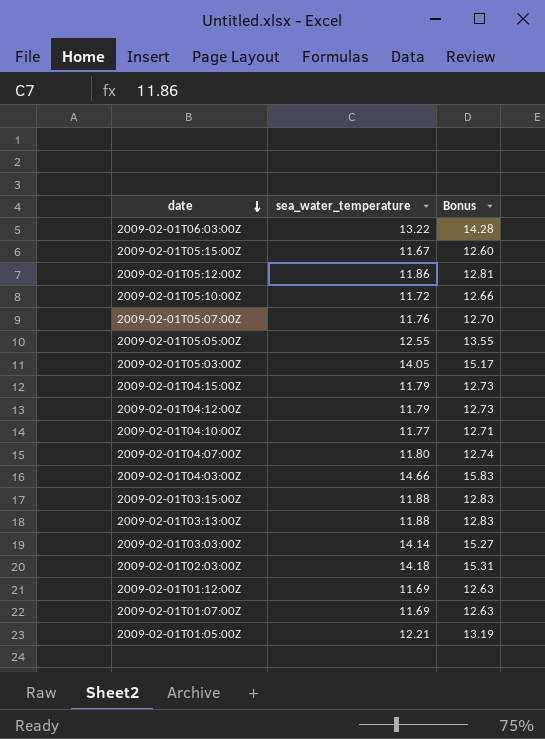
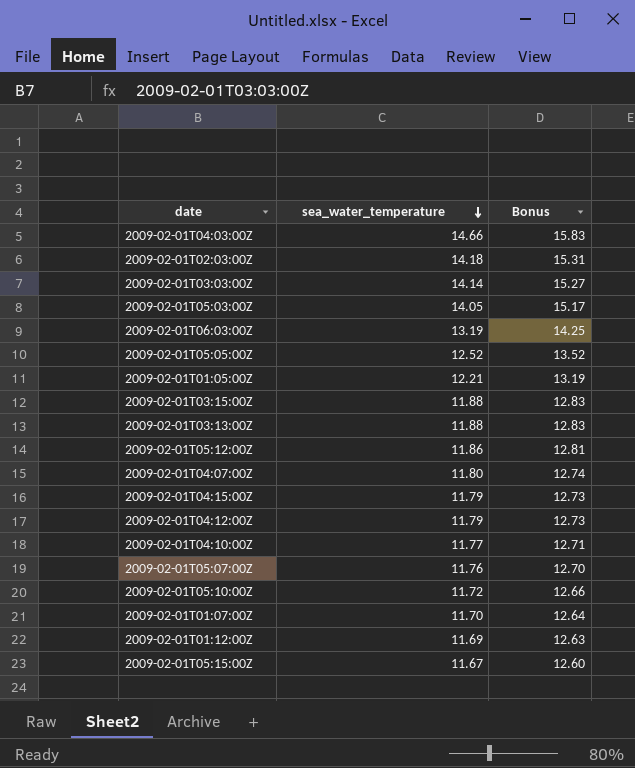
row order: date descending -> sea_water_temperature descending
2009-02-01T06:03:00Z | sea_water_temperature: 13.22 -> 13.19
2009-02-01T06:03:00Z | Bonus: 14.28 -> 14.25
2009-02-01T05:05:00Z | sea_water_temperature: 12.55 -> 12.52
2009-02-01T05:05:00Z | Bonus: 13.55 -> 13.52
2009-02-01T01:07:00Z | sea_water_temperature: 11.69 -> 11.70
2009-02-01T01:07:00Z | Bonus: 12.63 -> 12.64

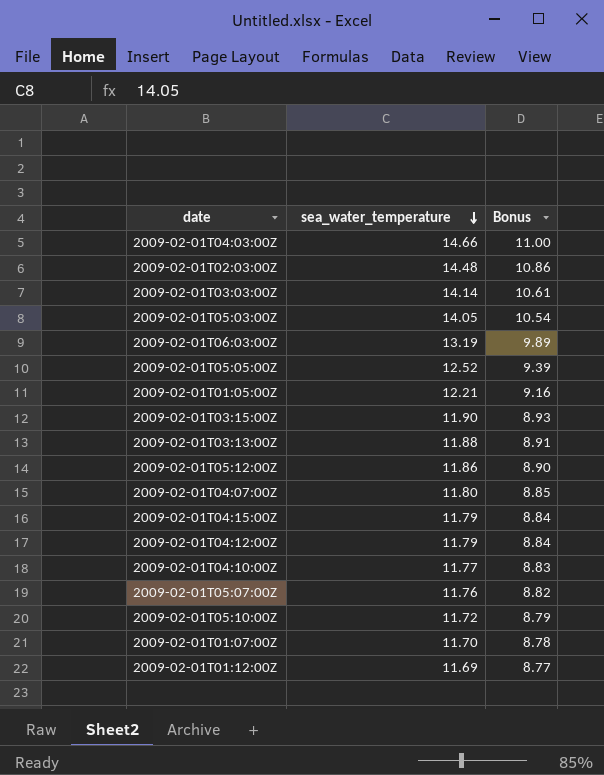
column Bonus | formula: [sea_water_temperature] * 1.08 -> [sea_water_temperature] * 0.75
row 2009-02-01T05:15:00Z: 11.67 | 12.60 -> none
2009-02-01T02:03:00Z | sea_water_temperature: 14.18 -> 14.48
2009-02-01T03:15:00Z | sea_water_temperature: 11.88 -> 11.90

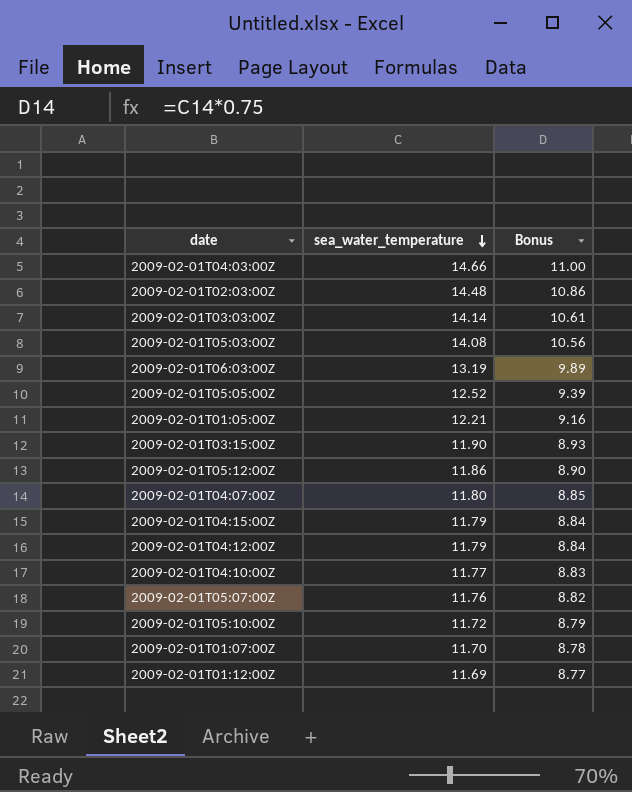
row 2009-02-01T03:13:00Z: 11.88 | 8.91 -> none
2009-02-01T05:03:00Z | sea_water_temperature: 14.05 -> 14.08
2009-02-01T05:03:00Z | Bonus: 10.54 -> 10.56

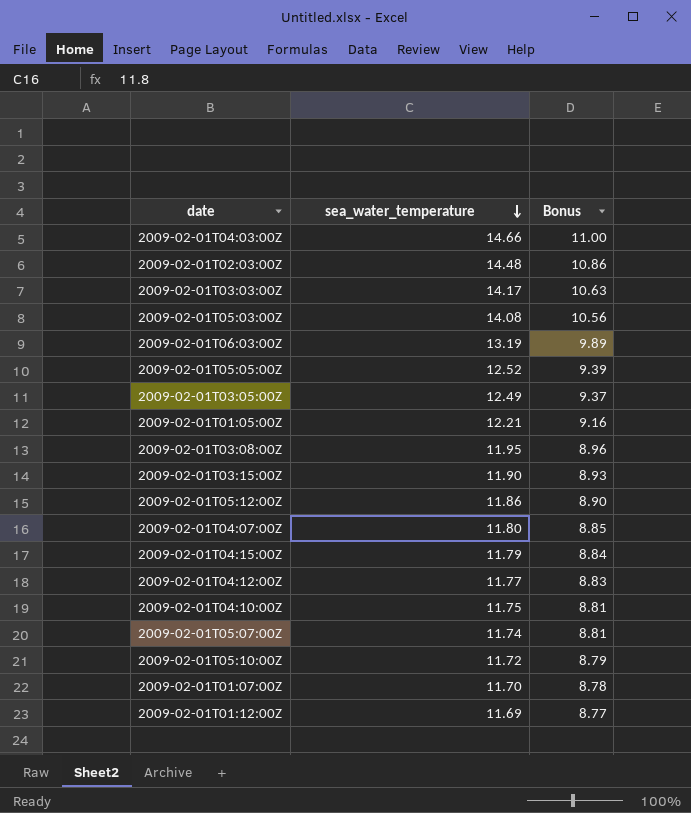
2009-02-01T03:03:00Z | sea_water_temperature: 14.14 -> 14.17
2009-02-01T03:03:00Z | Bonus: 10.61 -> 10.63
row 2009-02-01T03:05:00Z: none -> 12.49 | 9.37
row 2009-02-01T03:08:00Z: none -> 11.95 | 8.96
2009-02-01T04:12:00Z | sea_water_temperature: 11.79 -> 11.77
2009-02-01T04:12:00Z | Bonus: 8.84 -> 8.83
2009-02-01T04:10:00Z | sea_water_temperature: 11.77 -> 11.75
2009-02-01T04:10:00Z | Bonus: 8.83 -> 8.81
2009-02-01T05:07:00Z | sea_water_temperature: 11.76 -> 11.74
2009-02-01T05:07:00Z | Bonus: 8.82 -> 8.81

